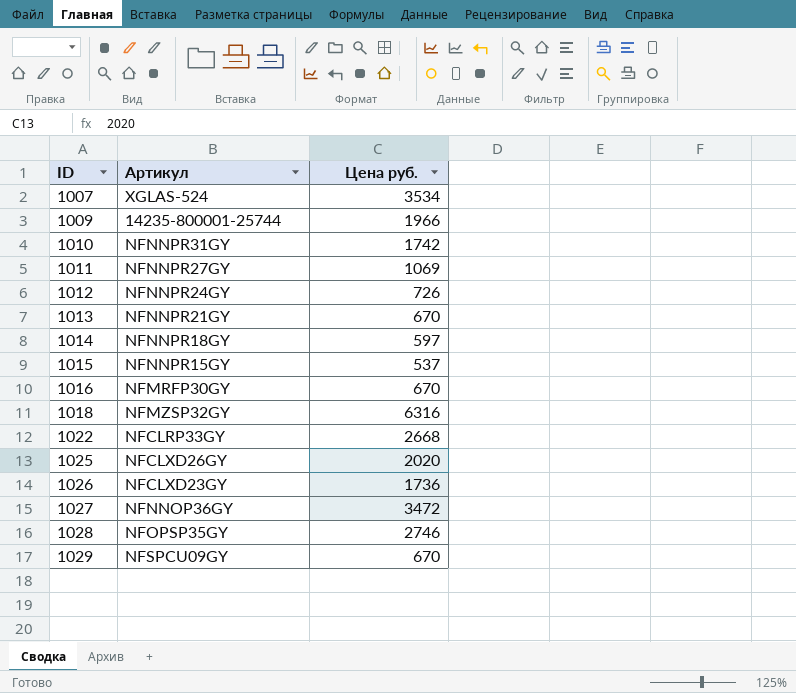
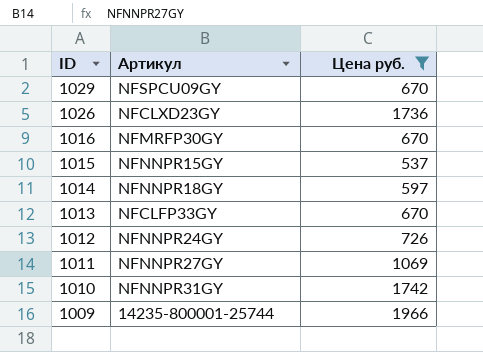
filter: none -> Цена руб. <= 1966
row order: ID ascending -> ID descending
1013 | Артикул: NFNNPR21GY -> NFCLFP33GY

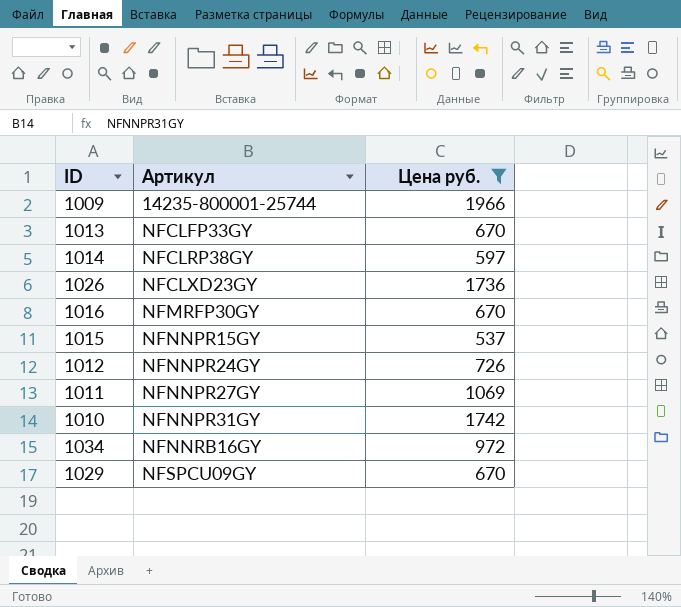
row order: ID descending -> Артикул ascending
1014 | Артикул: NFNNPR18GY -> NFCLRP38GY
row 1034: none -> NFNNRB16GY | 972

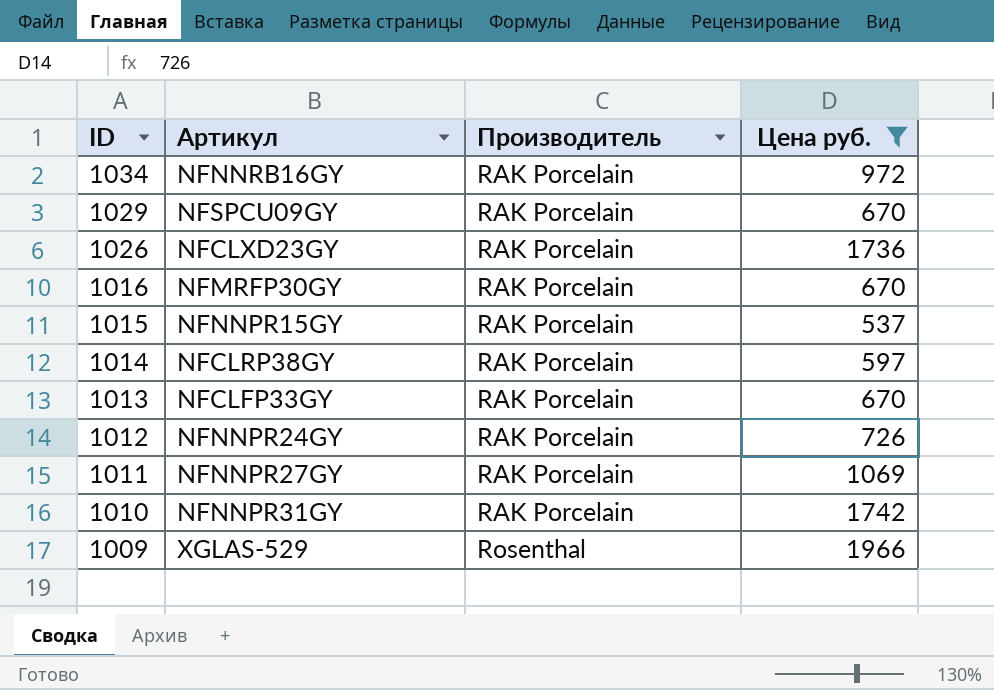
row order: Артикул ascending -> ID descending
column Производитель | position: none -> 3
1009 | Артикул: 14235-800001-25744 -> XGLAS-529

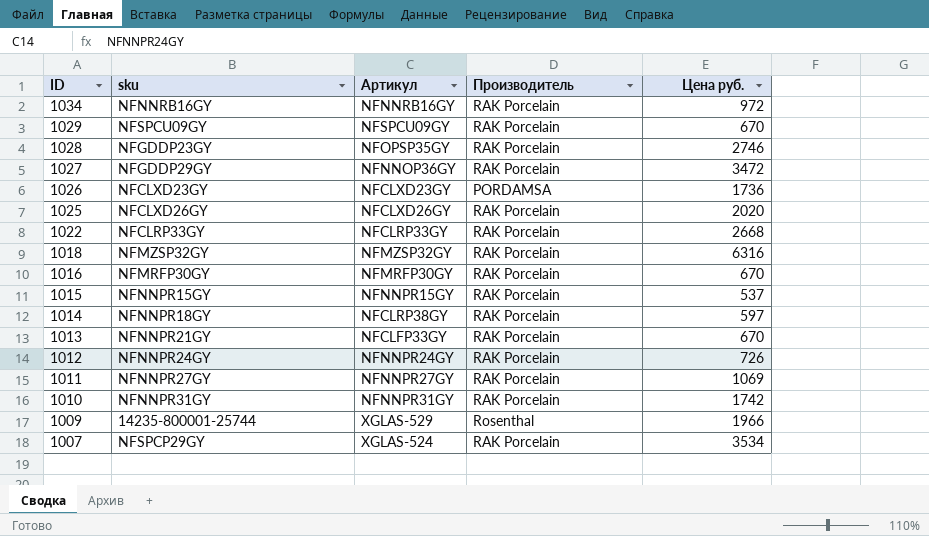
filter: Цена руб. <= 1966 -> none
column sku | position: none -> 2
1026 | Производитель: RAK Porcelain -> PORDAMSA

